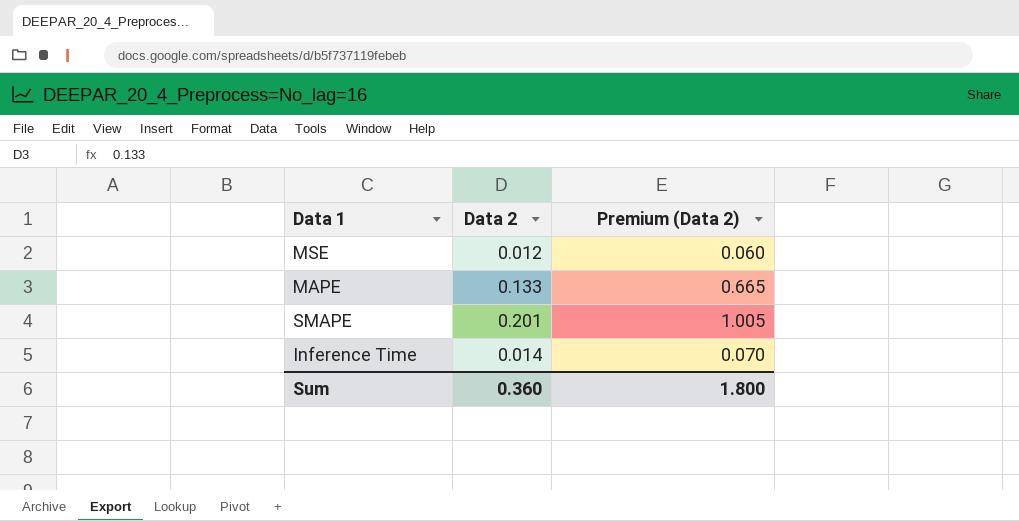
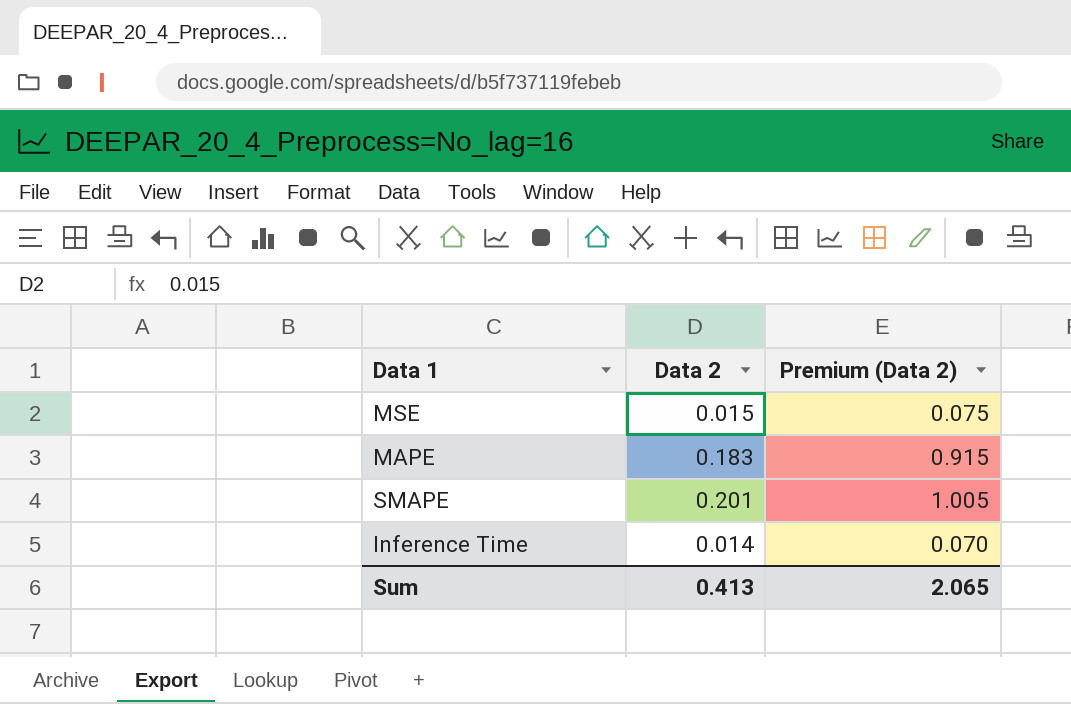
MSE | Data 2: 0.012 -> 0.015
MSE | Premium (Data 2): 0.060 -> 0.075
MAPE | Data 2: 0.133 -> 0.183
MAPE | Premium (Data 2): 0.665 -> 0.915
Sum | Data 2: 0.360 -> 0.413
Sum | Premium (Data 2): 1.800 -> 2.065

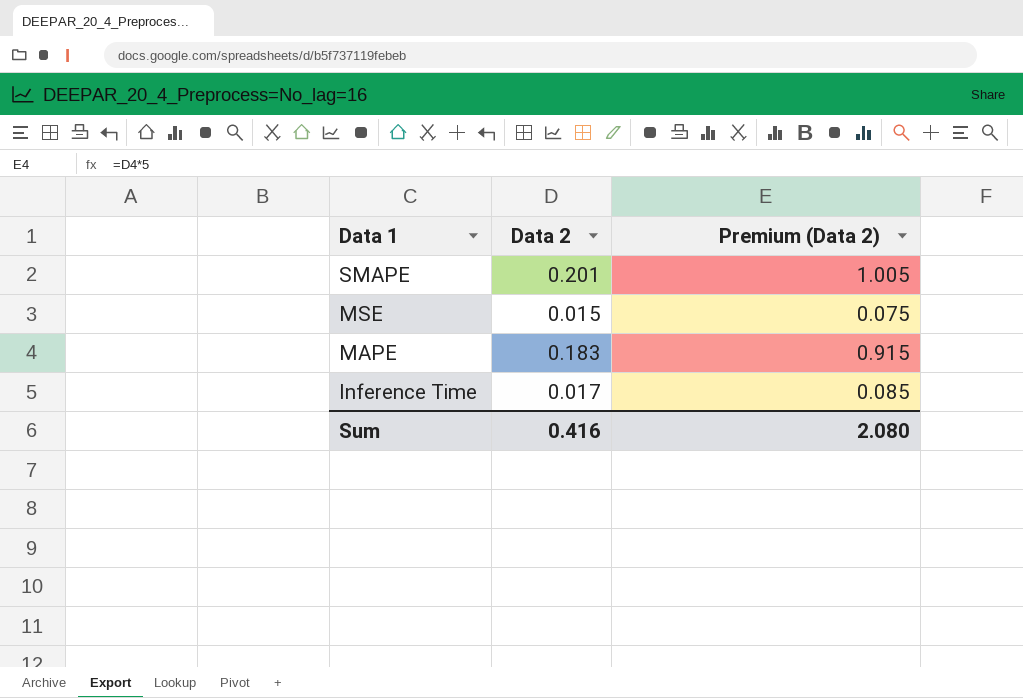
row order: none -> Data 1 descending
Inference Time | Data 2: 0.014 -> 0.017
Inference Time | Premium (Data 2): 0.070 -> 0.085
Sum | Data 2: 0.413 -> 0.416
Sum | Premium (Data 2): 2.065 -> 2.080

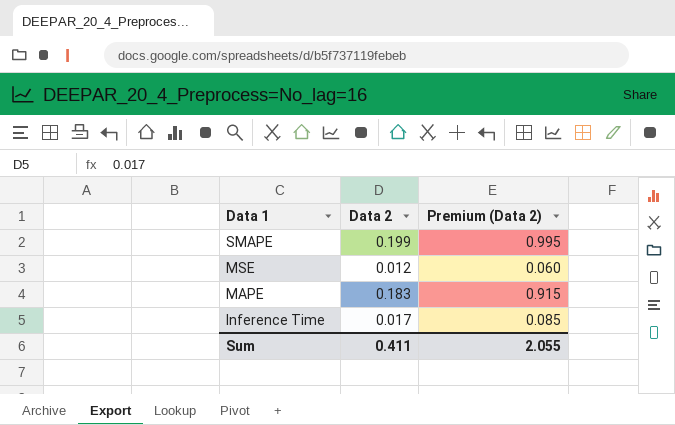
SMAPE | Data 2: 0.201 -> 0.199
SMAPE | Premium (Data 2): 1.005 -> 0.995
MSE | Data 2: 0.015 -> 0.012
MSE | Premium (Data 2): 0.075 -> 0.060
Sum | Data 2: 0.416 -> 0.411
Sum | Premium (Data 2): 2.080 -> 2.055

